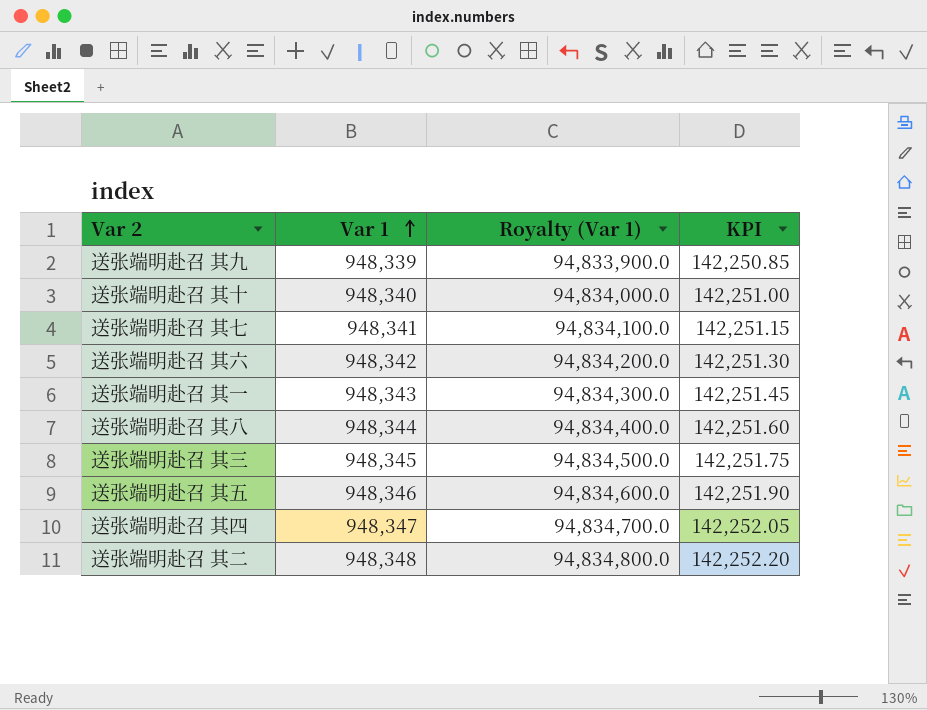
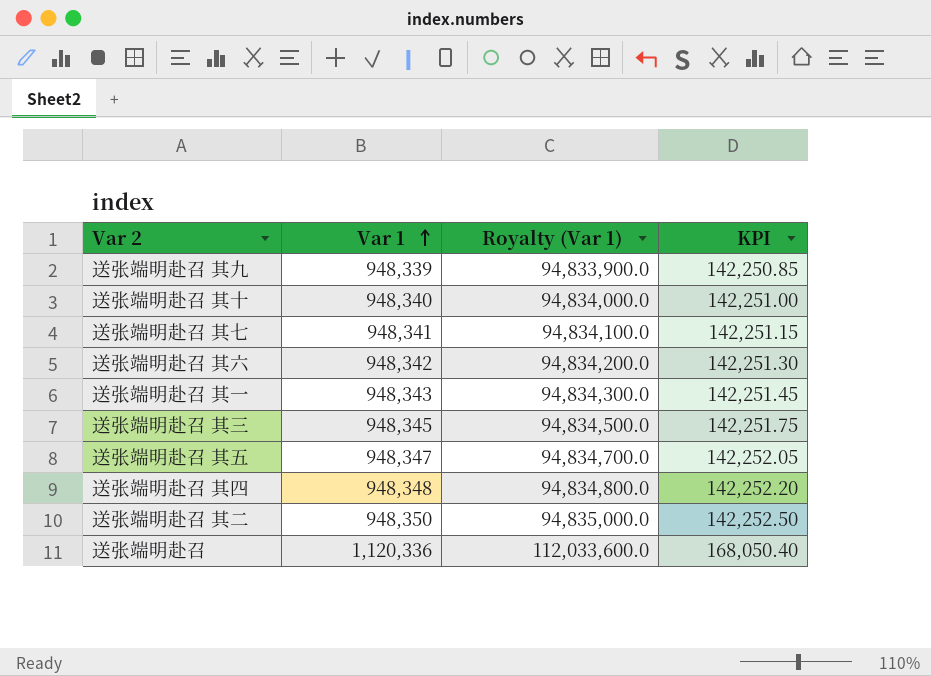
row 送张端明赴召 其八: 948,344 | 94,834,400.0 | 142,251.60 -> none
送张端明赴召 其五 | Var 1: 948,346 -> 948,347
送张端明赴召 其五 | Royalty (Var 1): 94,834,600.0 -> 94,834,700.0
送张端明赴召 其五 | KPI: 142,251.90 -> 142,252.05
送张端明赴召 其四 | Var 1: 948,347 -> 948,348
送张端明赴召 其四 | Royalty (Var 1): 94,834,700.0 -> 94,834,800.0
送张端明赴召 其四 | KPI: 142,252.05 -> 142,252.20
送张端明赴召 其二 | Var 1: 948,348 -> 948,350
送张端明赴召 其二 | Royalty (Var 1): 94,834,800.0 -> 94,835,000.0
送张端明赴召 其二 | KPI: 142,252.20 -> 142,252.50
row 送张端明赴召: none -> 1,120,336 | 112,033,600.0 | 168,050.40

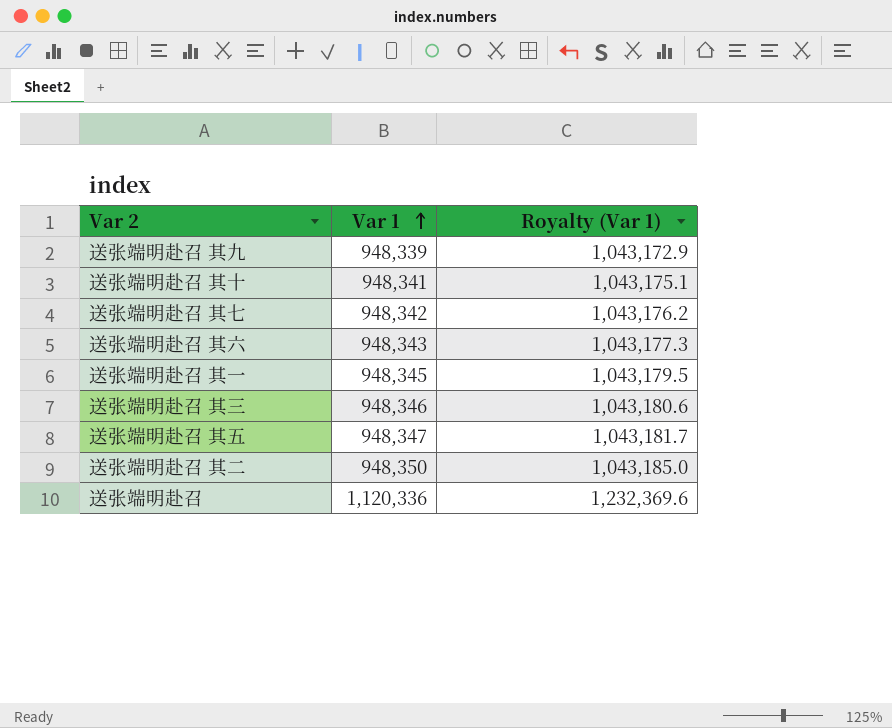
column KPI | formula: [Var 1] * 0.15 -> none
column Royalty (Var 1) | formula: [Var 1] * 100 -> [Var 1] * 1.1
row 送张端明赴召 其四: 948,348 | 94,834,800.0 | 142,252.20 -> none
送张端明赴召 其十 | Var 1: 948,340 -> 948,341
送张端明赴召 其七 | Var 1: 948,341 -> 948,342
送张端明赴召 其六 | Var 1: 948,342 -> 948,343
送张端明赴召 其一 | Var 1: 948,343 -> 948,345
送张端明赴召 其三 | Var 1: 948,345 -> 948,346

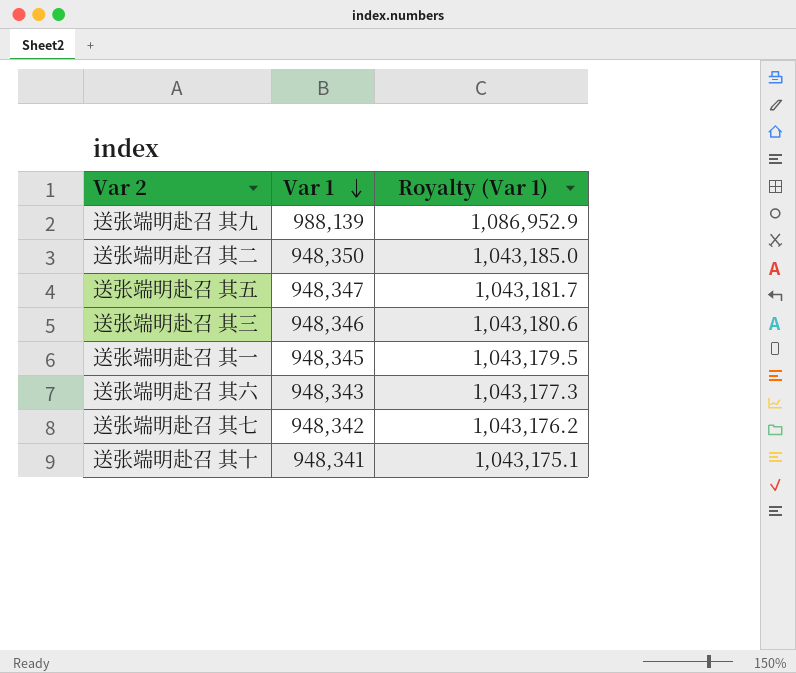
row order: Var 1 ascending -> Var 1 descending
row 送张端明赴召: 1,120,336 | 1,232,369.6 -> none
送张端明赴召 其九 | Var 1: 948,339 -> 988,139
送张端明赴召 其九 | Royalty (Var 1): 1,043,172.9 -> 1,086,952.9

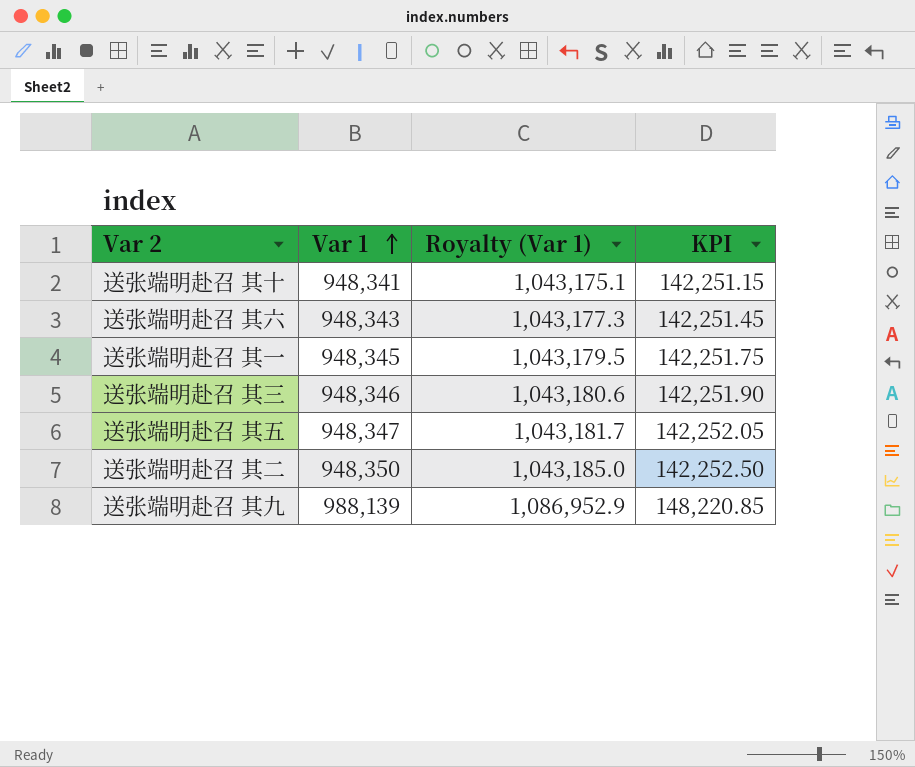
row order: Var 1 descending -> Var 1 ascending
column KPI | formula: none -> [Var 1] * 0.15
row 送张端明赴召 其七: 948,342 | 1,043,176.2 -> none

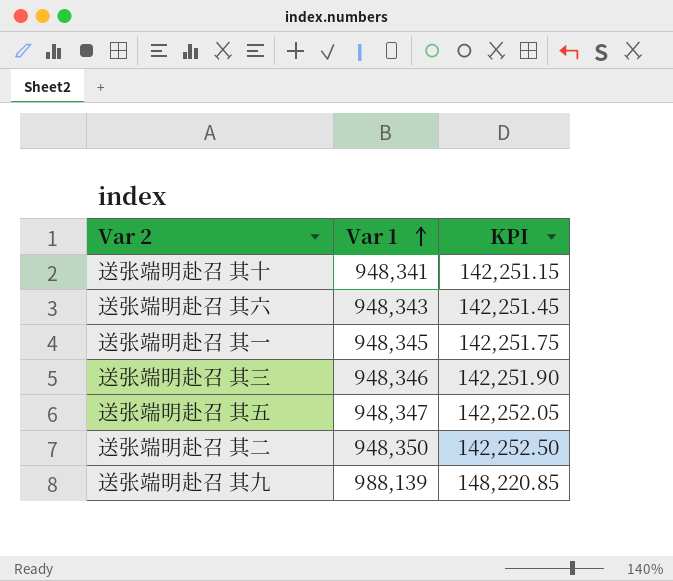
column Royalty (Var 1) | formula: [Var 1] * 1.1 -> none

